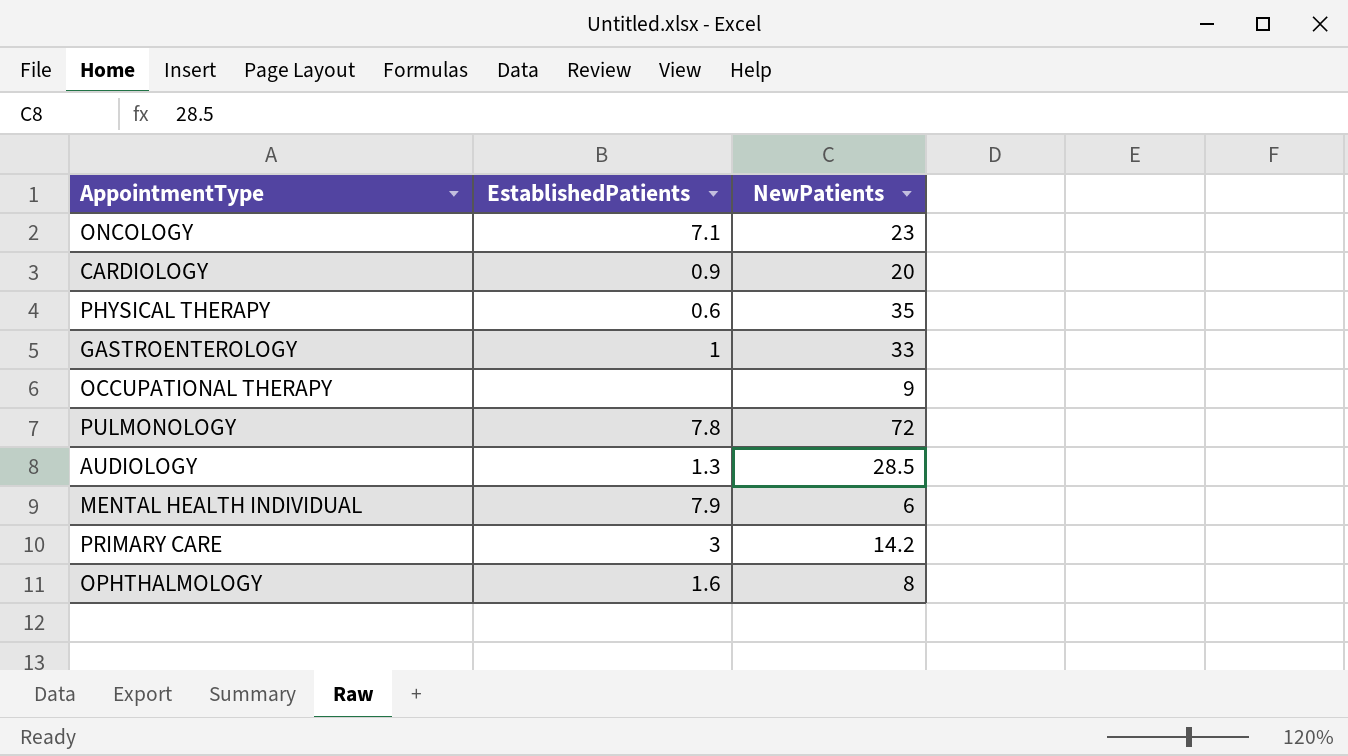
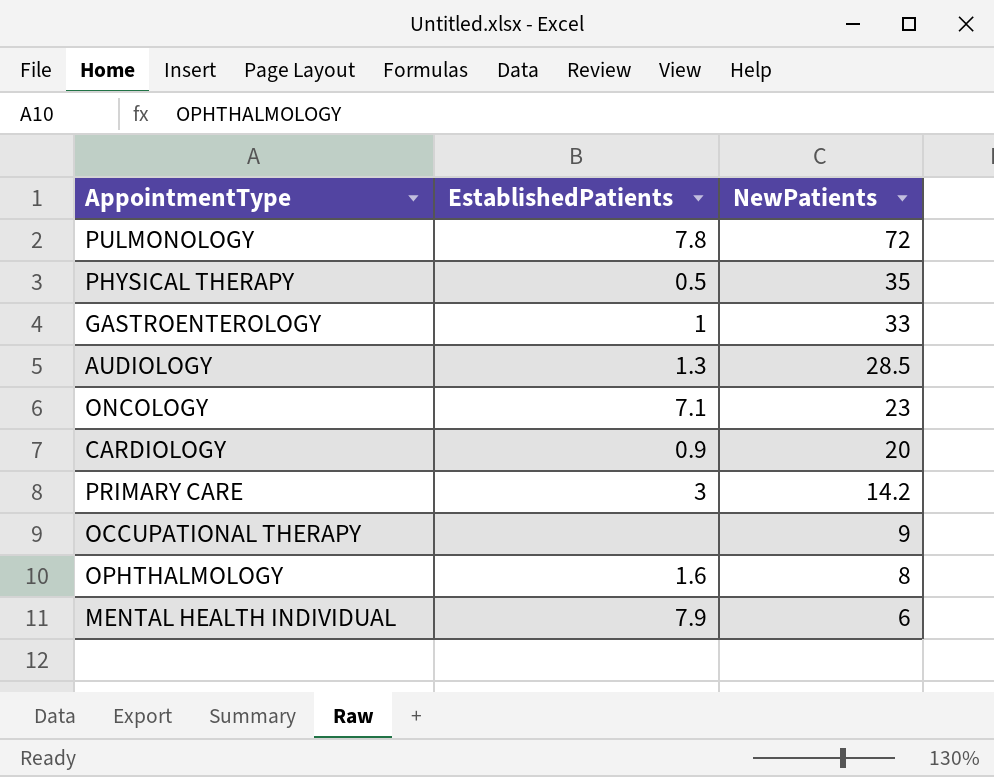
row order: none -> NewPatients descending
PHYSICAL THERAPY | EstablishedPatients: 0.6 -> 0.5

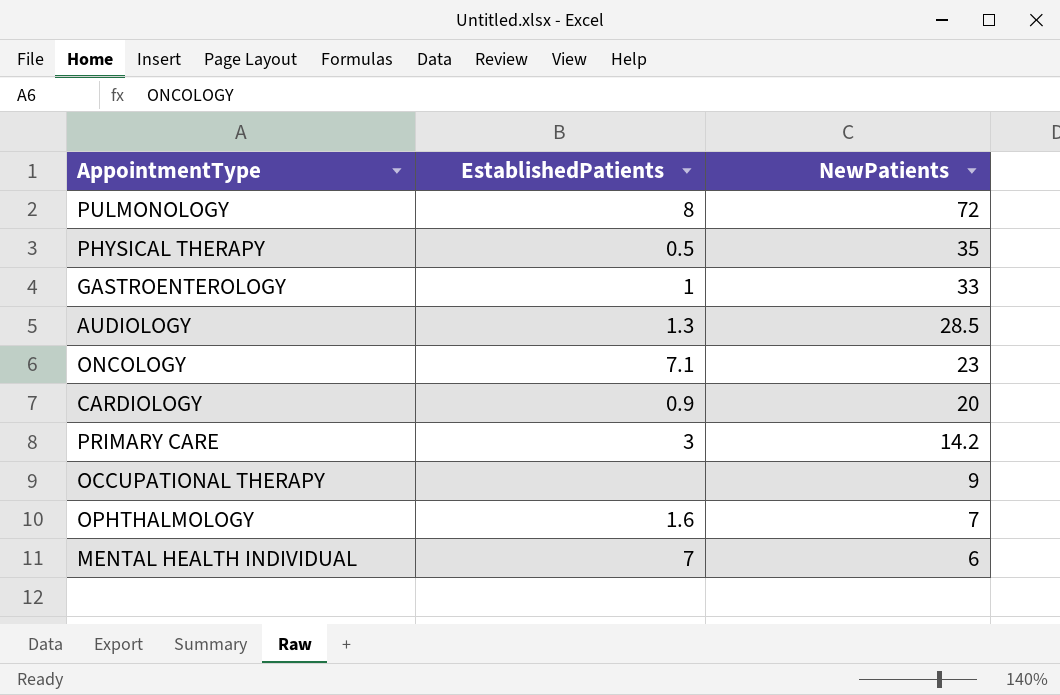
PULMONOLOGY | EstablishedPatients: 7.8 -> 8
OPHTHALMOLOGY | NewPatients: 8 -> 7
MENTAL HEALTH INDIVIDUAL | EstablishedPatients: 7.9 -> 7

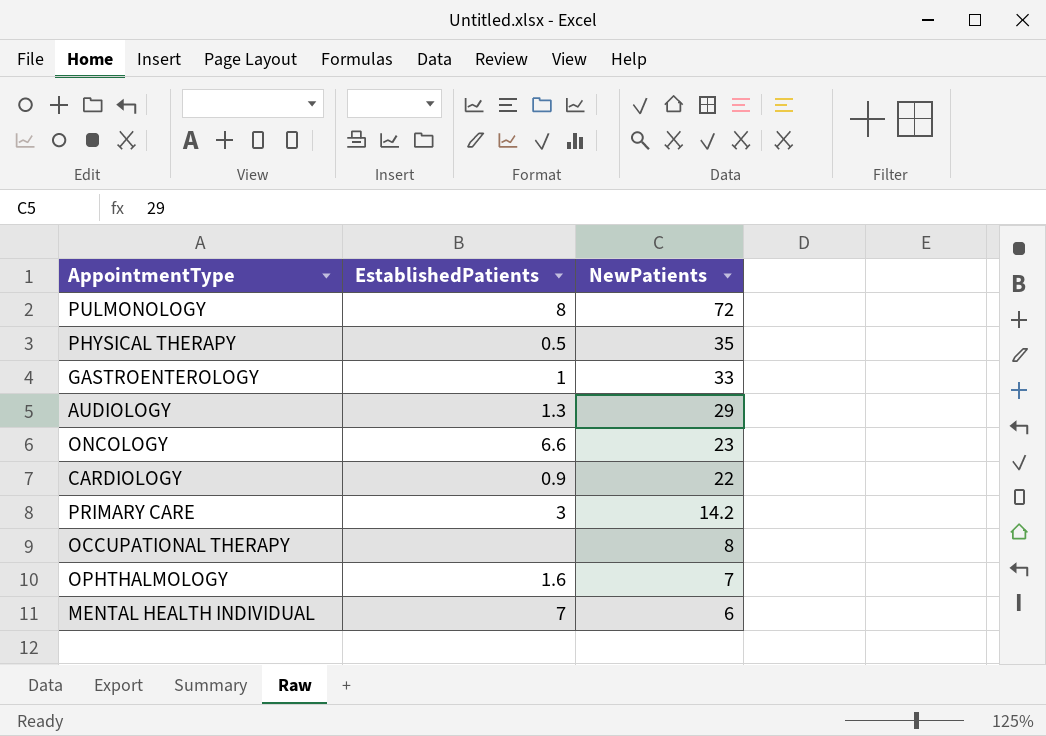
AUDIOLOGY | NewPatients: 28.5 -> 29
ONCOLOGY | EstablishedPatients: 7.1 -> 6.6
CARDIOLOGY | NewPatients: 20 -> 22
OCCUPATIONAL THERAPY | NewPatients: 9 -> 8

